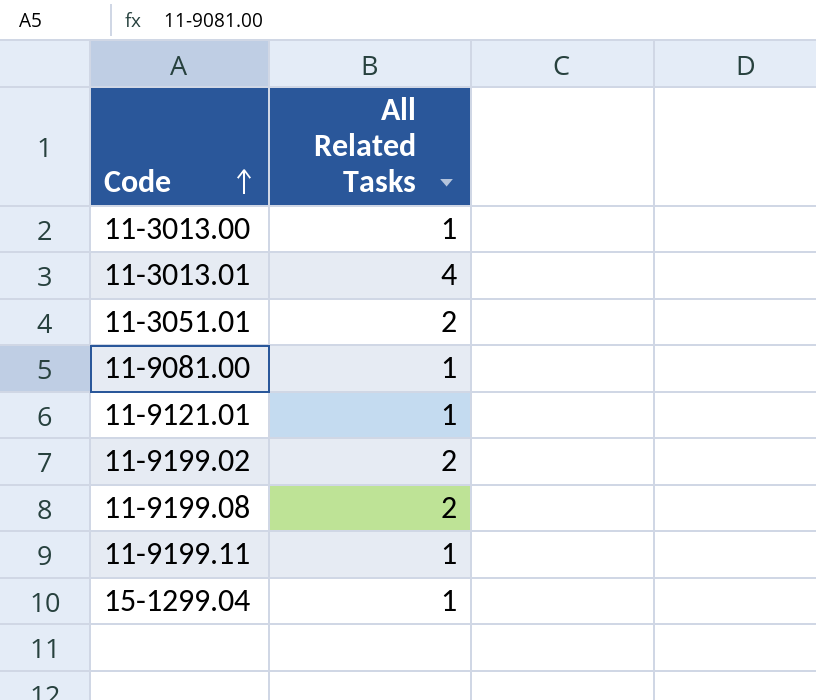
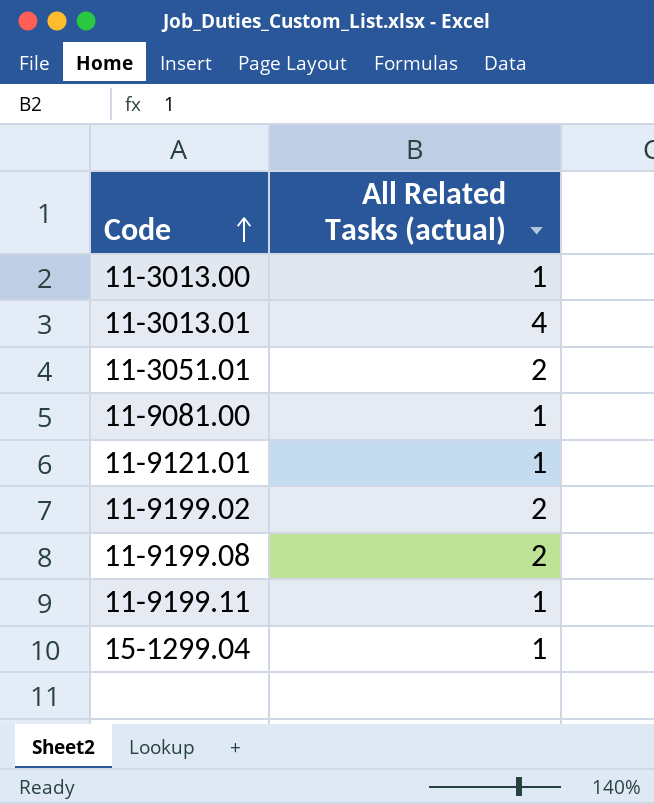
column name: All Related Tasks -> All Related Tasks (actual)

